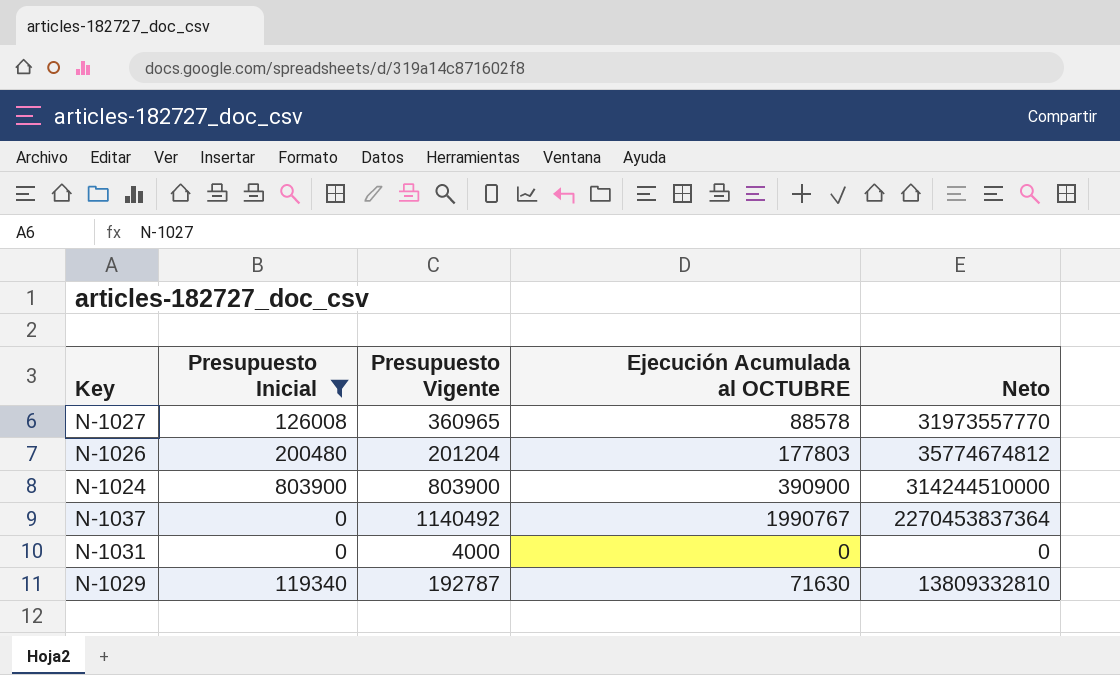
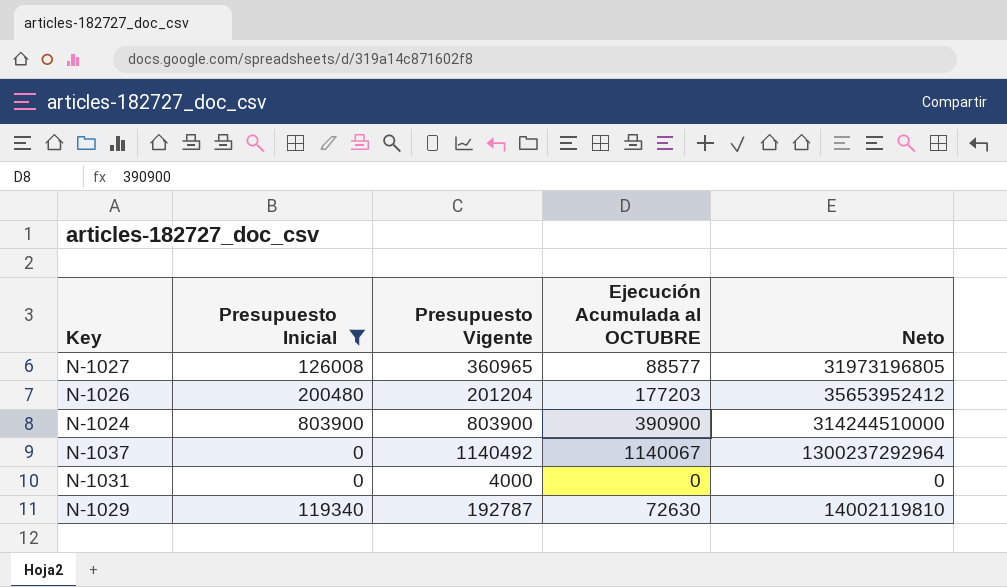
N-1027 | Ejecución Acumulada al OCTUBRE: 88578 -> 88577
N-1027 | Neto: 31973557770 -> 31973196805
N-1026 | Ejecución Acumulada al OCTUBRE: 177803 -> 177203
N-1026 | Neto: 35774674812 -> 35653952412
N-1037 | Ejecución Acumulada al OCTUBRE: 1990767 -> 1140067
N-1037 | Neto: 2270453837364 -> 1300237292964
N-1029 | Ejecución Acumulada al OCTUBRE: 71630 -> 72630
N-1029 | Neto: 13809332810 -> 14002119810

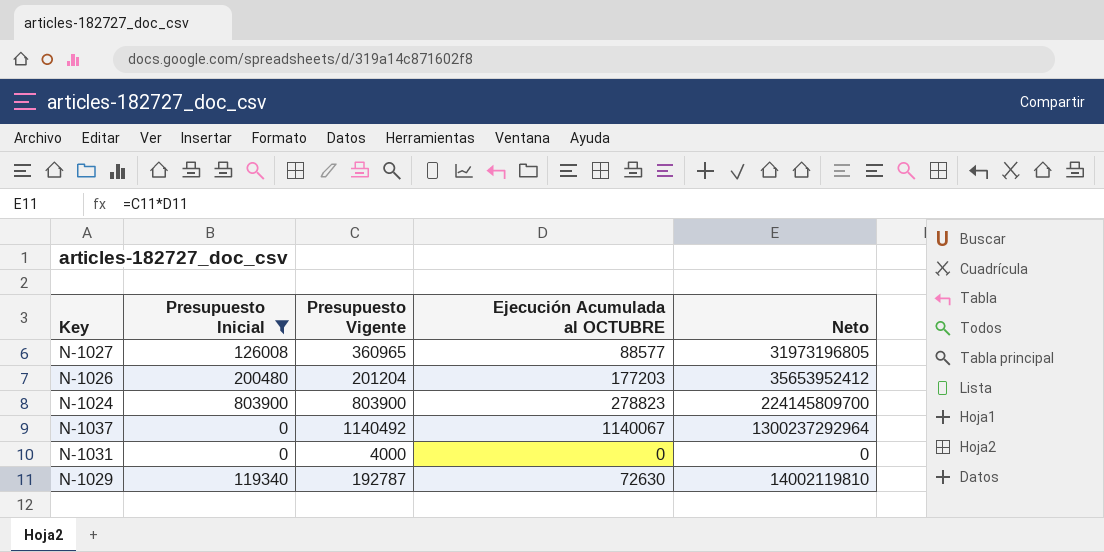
N-1024 | Ejecución Acumulada al OCTUBRE: 390900 -> 278823
N-1024 | Neto: 314244510000 -> 224145809700

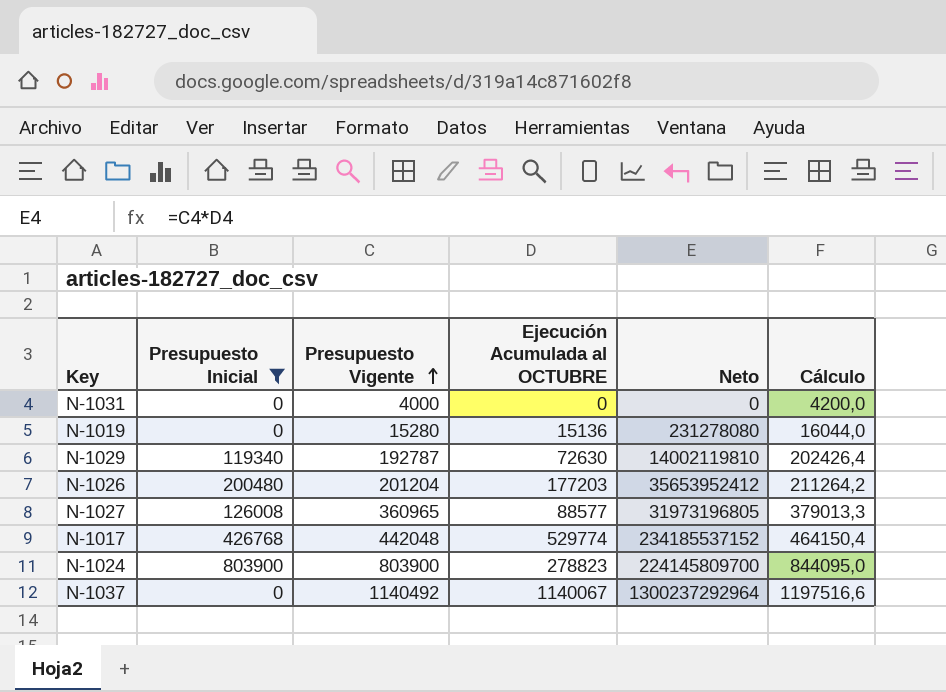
row order: none -> Presupuesto Vigente ascending
column Cálculo | formula: none -> [Presupuesto Vigente] * 1,05
row N-1019: none -> 0 | 15280 | 15136 | 231278080 | 16044,0
row N-1017: none -> 426768 | 442048 | 529774 | 234185537152 | 464150,4

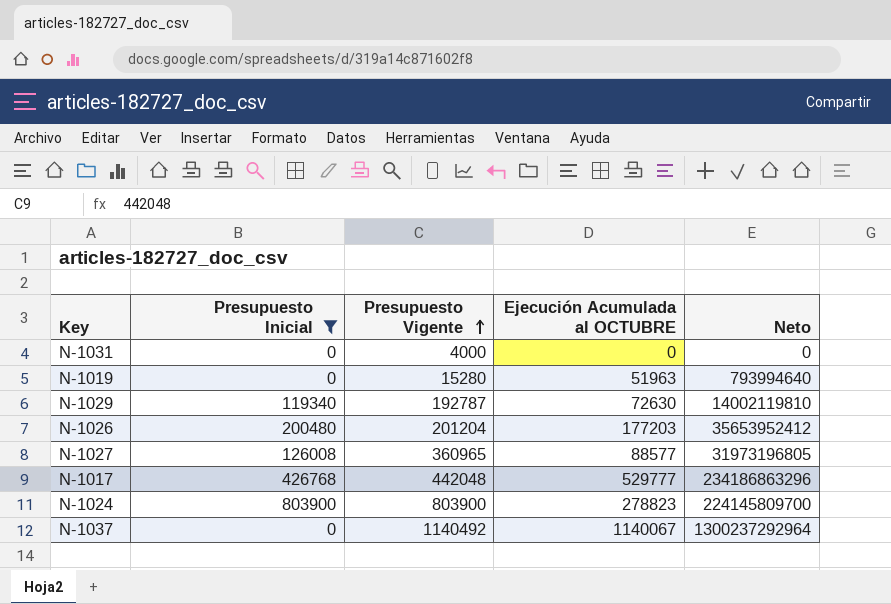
column Cálculo | formula: [Presupuesto Vigente] * 1,05 -> none
N-1019 | Ejecución Acumulada al OCTUBRE: 15136 -> 51963
N-1019 | Neto: 231278080 -> 793994640
N-1017 | Ejecución Acumulada al OCTUBRE: 529774 -> 529777
N-1017 | Neto: 234185537152 -> 234186863296

